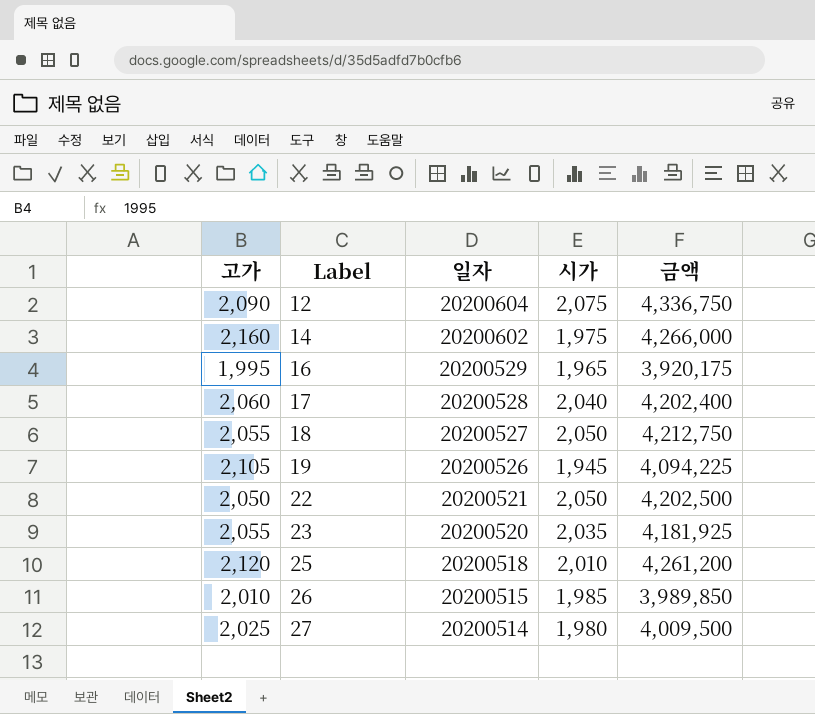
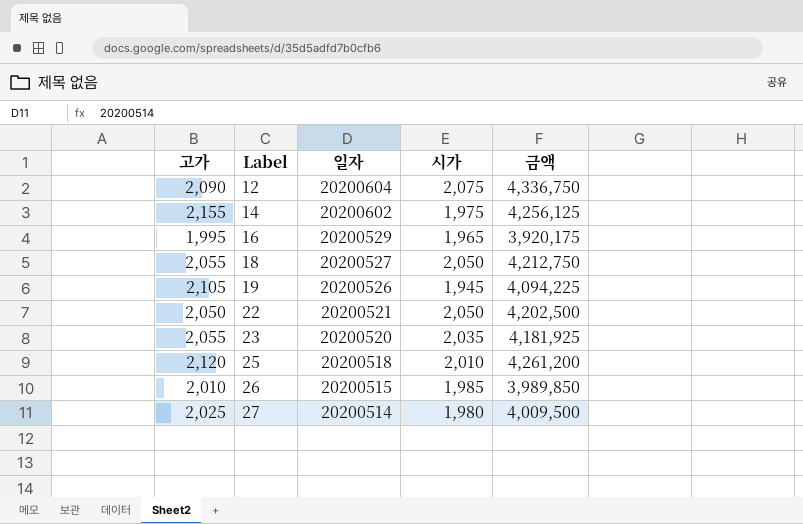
row 17: 2,060 | 20200528 | 2,040 | 4,202,400 -> none
14 | 고가: 2,160 -> 2,155
14 | 금액: 4,266,000 -> 4,256,125

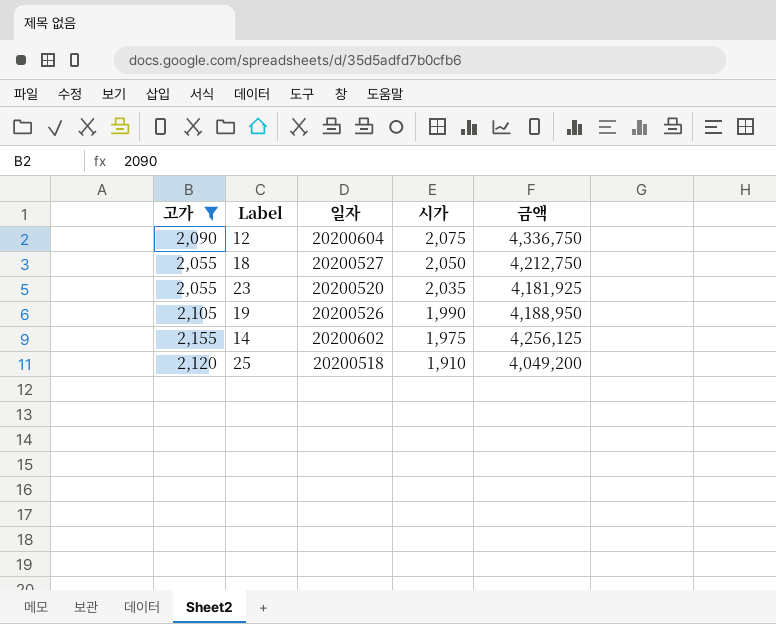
filter: none -> 고가 >= 2,055
row order: Label ascending -> 시가 descending
19 | 시가: 1,945 -> 1,990
19 | 금액: 4,094,225 -> 4,188,950
25 | 시가: 2,010 -> 1,910
25 | 금액: 4,261,200 -> 4,049,200

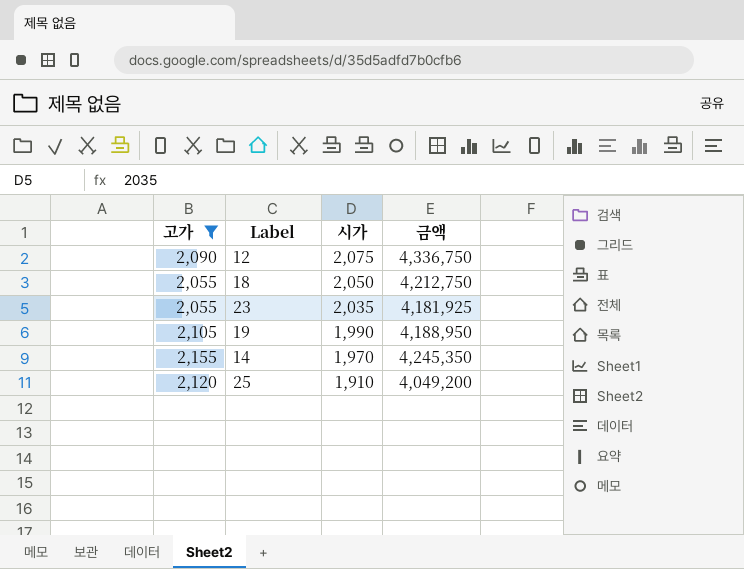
column 일자 | position: 3 -> none
14 | 시가: 1,975 -> 1,970
14 | 금액: 4,256,125 -> 4,245,350

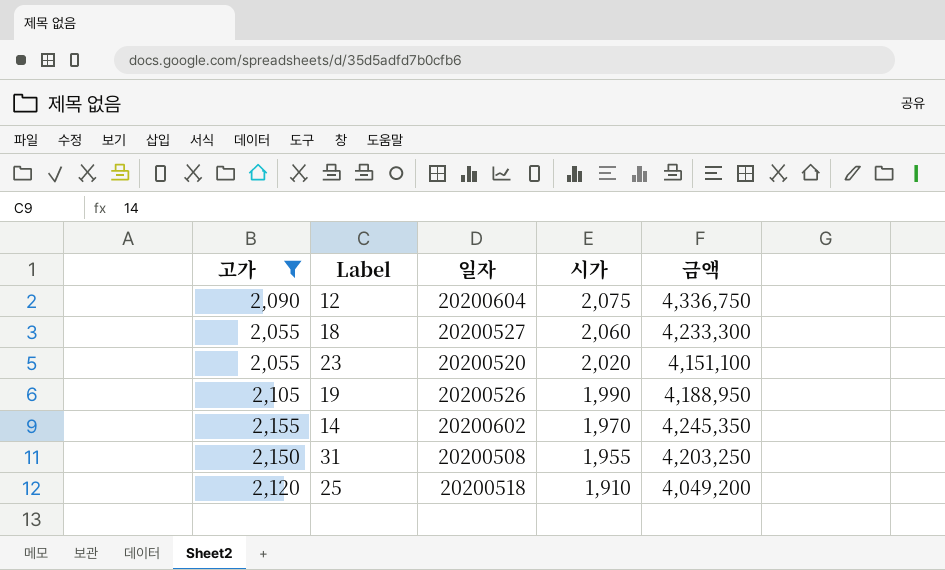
column 일자 | position: none -> 3
18 | 시가: 2,050 -> 2,060
18 | 금액: 4,212,750 -> 4,233,300
23 | 시가: 2,035 -> 2,020
23 | 금액: 4,181,925 -> 4,151,100
row 31: none -> 2,150 | 20200508 | 1,955 | 4,203,250

